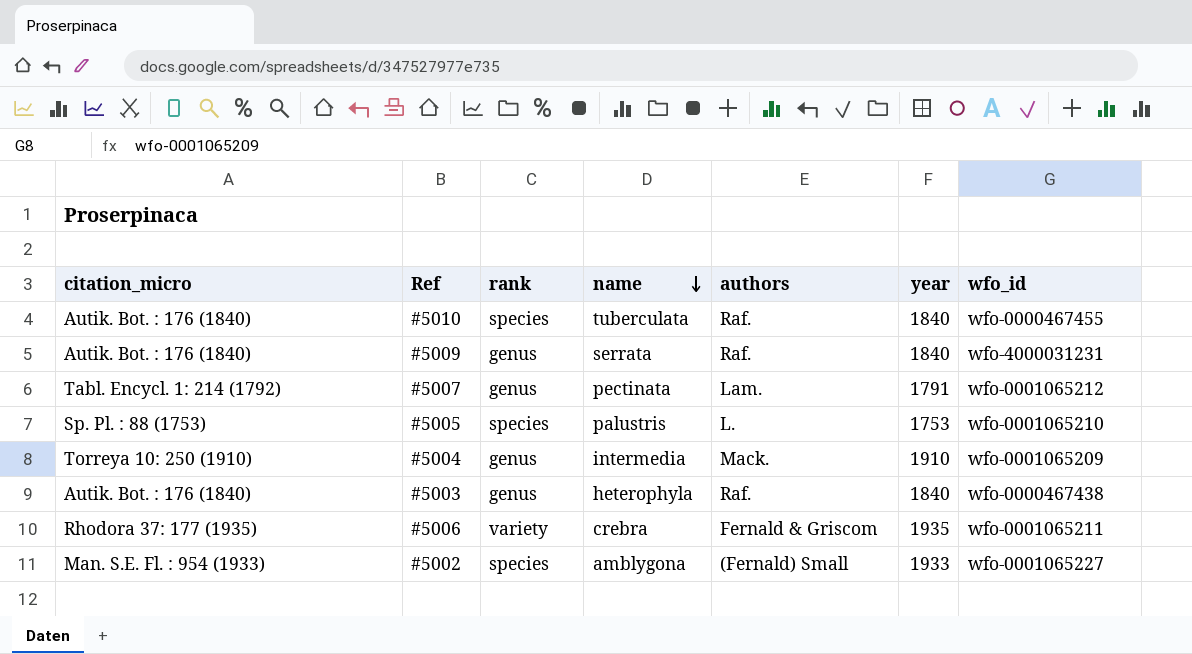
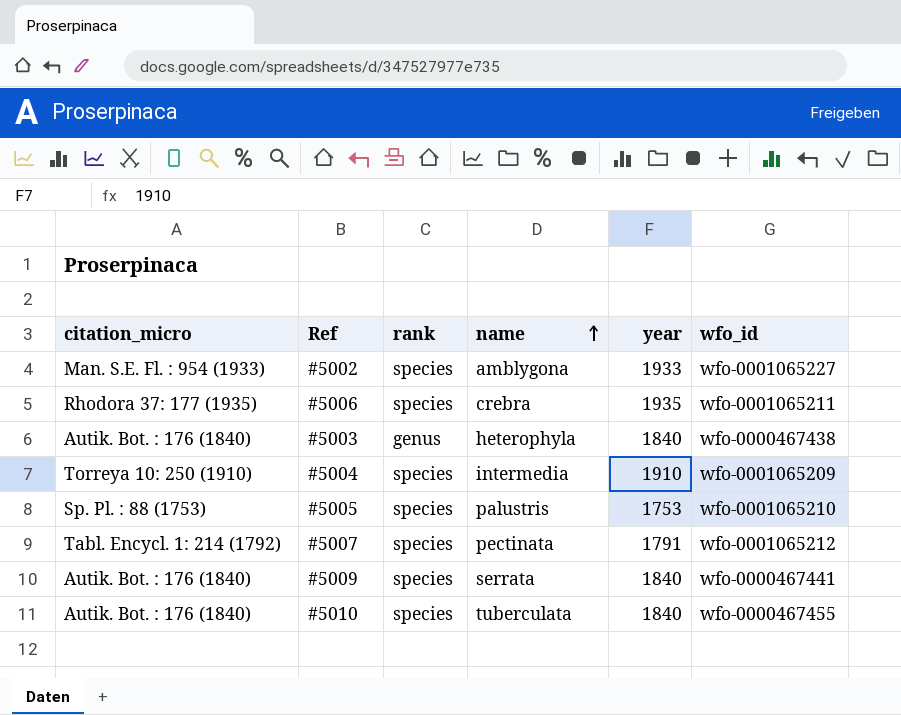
row order: name descending -> name ascending
column authors | position: 5 -> none
#5006 | rank: variety -> species
#5004 | rank: genus -> species
#5007 | rank: genus -> species
#5009 | rank: genus -> species
#5009 | wfo_id: wfo-4000031231 -> wfo-0000467441

